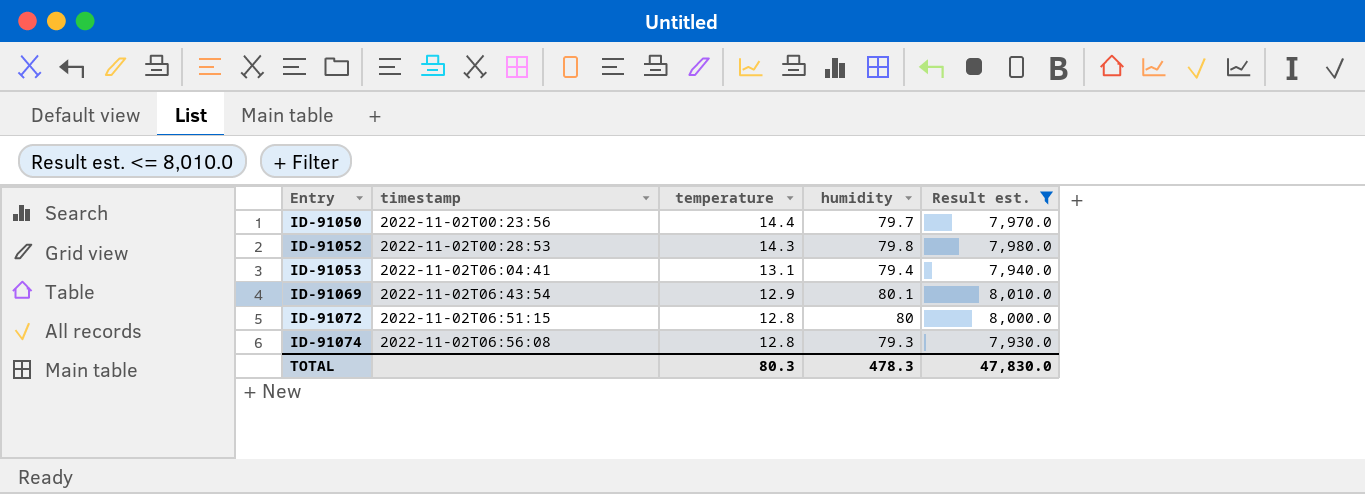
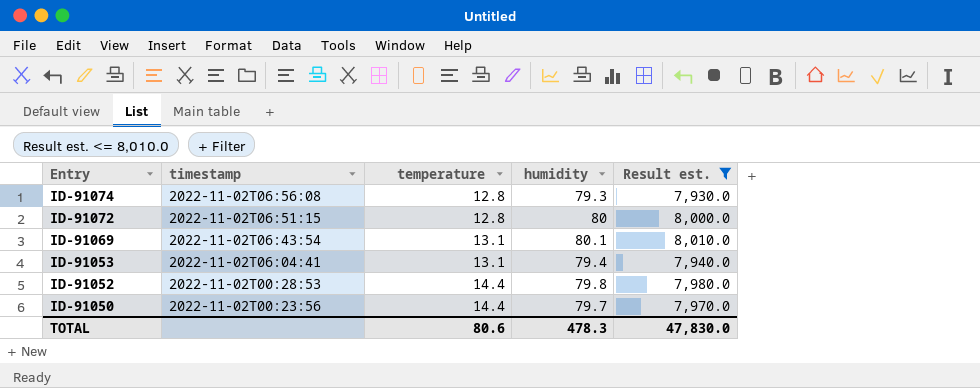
row order: Entry ascending -> Entry descending
ID-91069 | temperature: 12.9 -> 13.1
ID-91052 | temperature: 14.3 -> 14.4
TOTAL | temperature: 80.3 -> 80.6

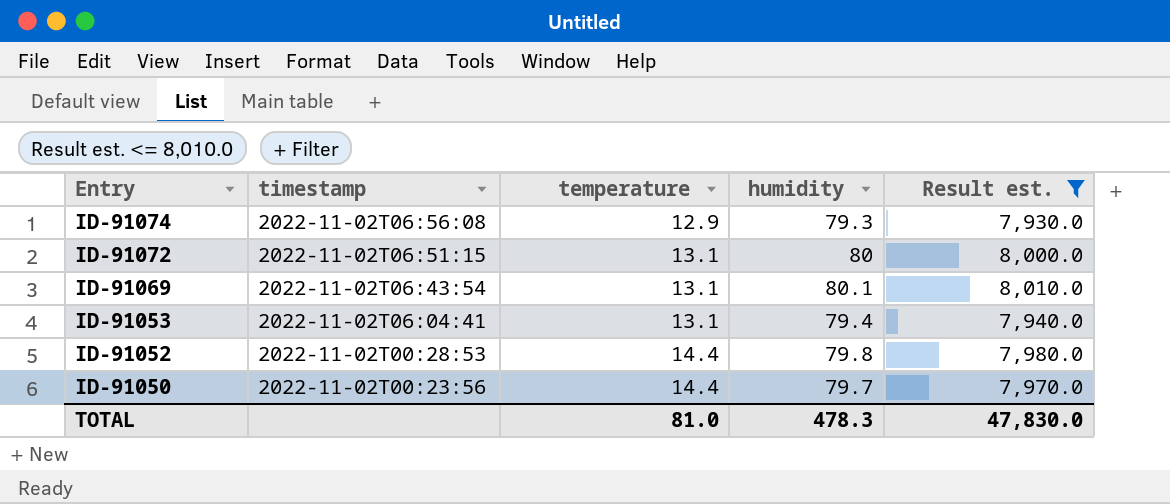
ID-91074 | temperature: 12.8 -> 12.9
ID-91072 | temperature: 12.8 -> 13.1
TOTAL | temperature: 80.6 -> 81.0

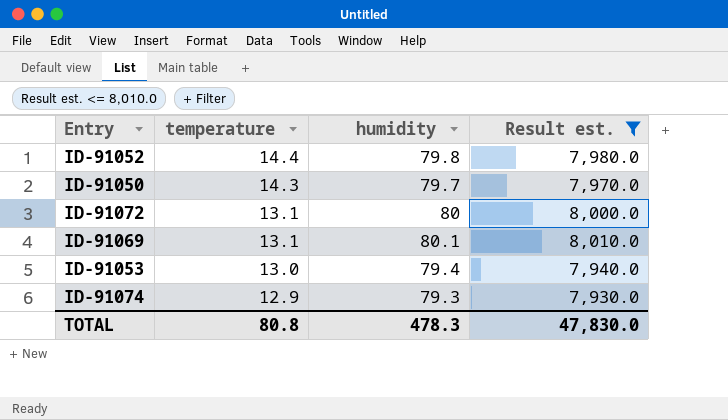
row order: Entry descending -> temperature descending
column timestamp | position: 2 -> none
ID-91050 | temperature: 14.4 -> 14.3
ID-91053 | temperature: 13.1 -> 13.0
TOTAL | temperature: 81.0 -> 80.8

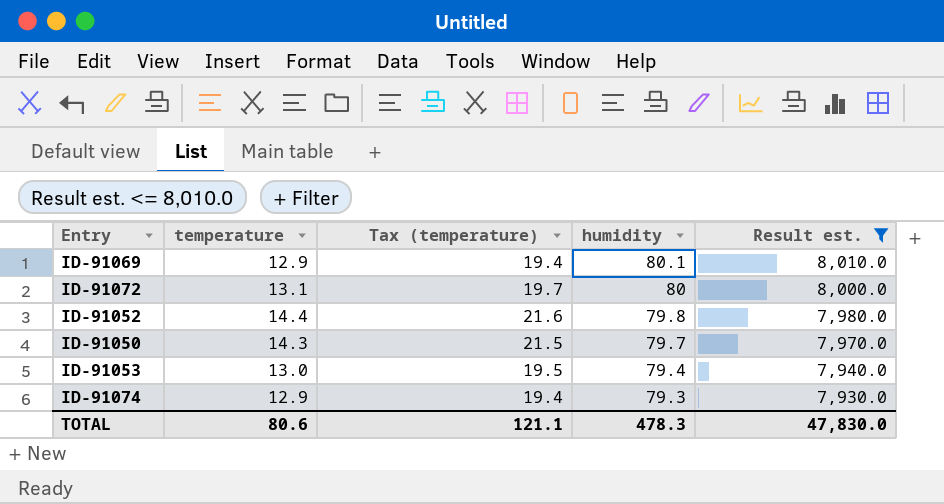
row order: temperature descending -> humidity descending
column Tax (temperature) | formula: none -> [temperature] * 1.5
ID-91069 | temperature: 13.1 -> 12.9
TOTAL | temperature: 80.8 -> 80.6

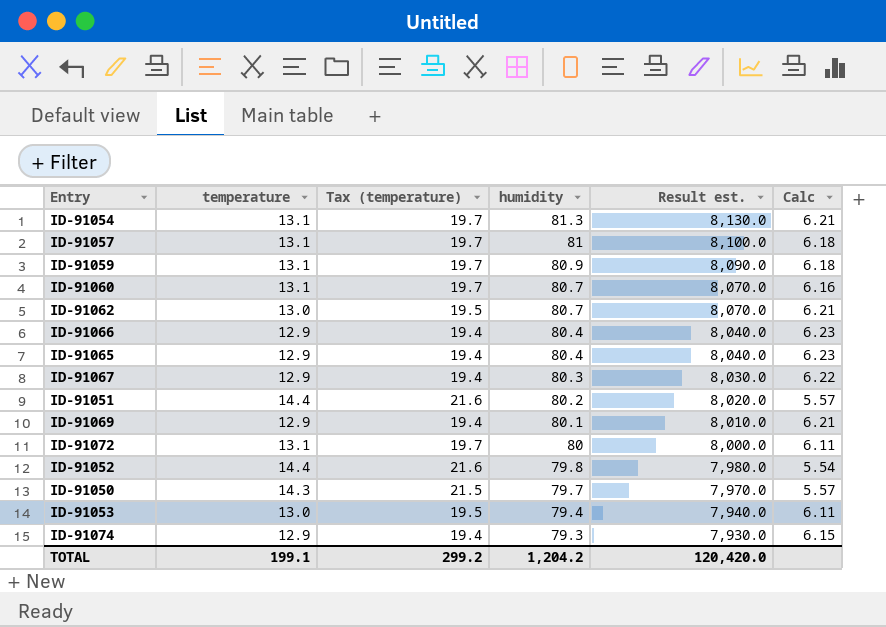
filter: Result est. <= 8,010.0 -> none
column Calc | formula: none -> [humidity] / [temperature]
TOTAL | temperature: 80.6 -> 199.1
TOTAL | Tax (temperature): 121.1 -> 299.2
TOTAL | humidity: 478.3 -> 1,204.2
TOTAL | Result est.: 47,830.0 -> 120,420.0

